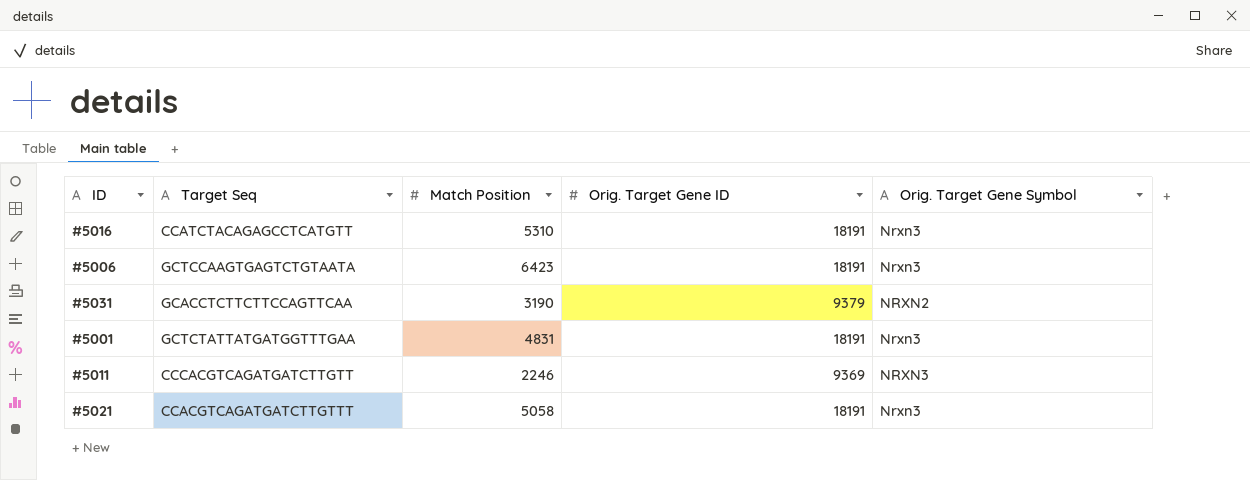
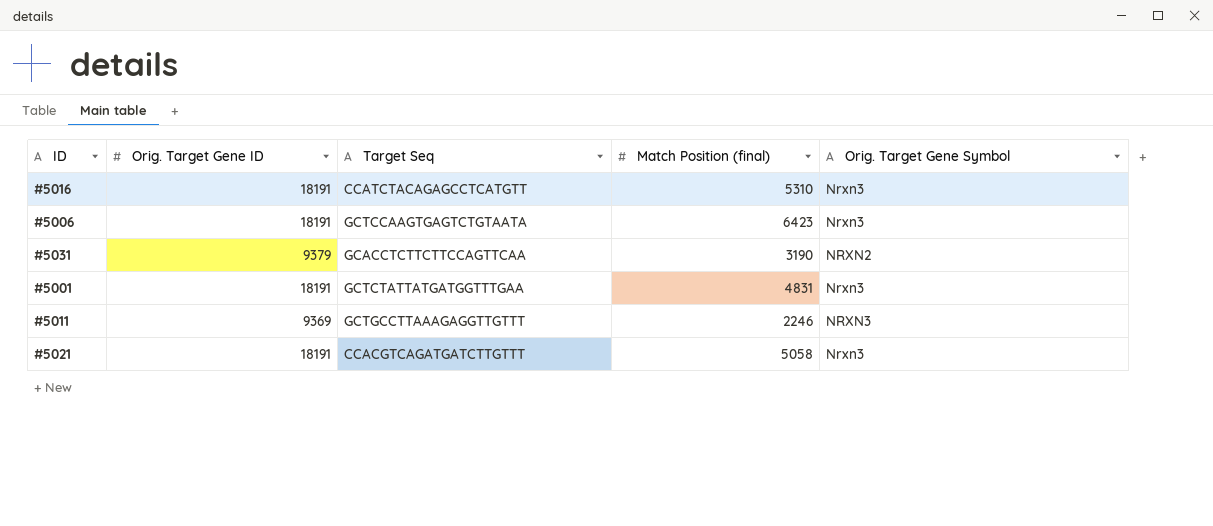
column Orig. Target Gene ID | position: 4 -> 2
column name: Match Position -> Match Position (final)
#5011 | Target Seq: CCCACGTCAGATGATCTTGTT -> GCTGCCTTAAAGAGGTTGTTT

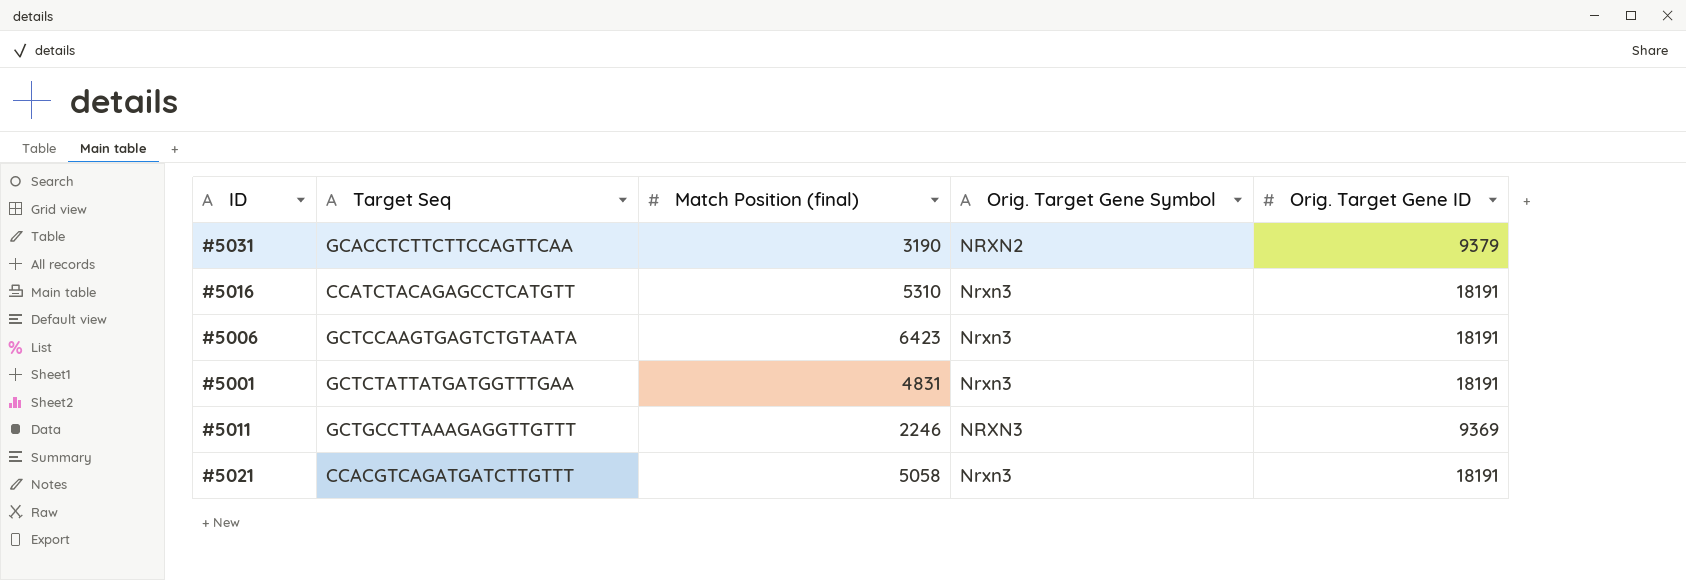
row order: none -> Orig. Target Gene Symbol ascending
column Orig. Target Gene ID | position: 2 -> 5

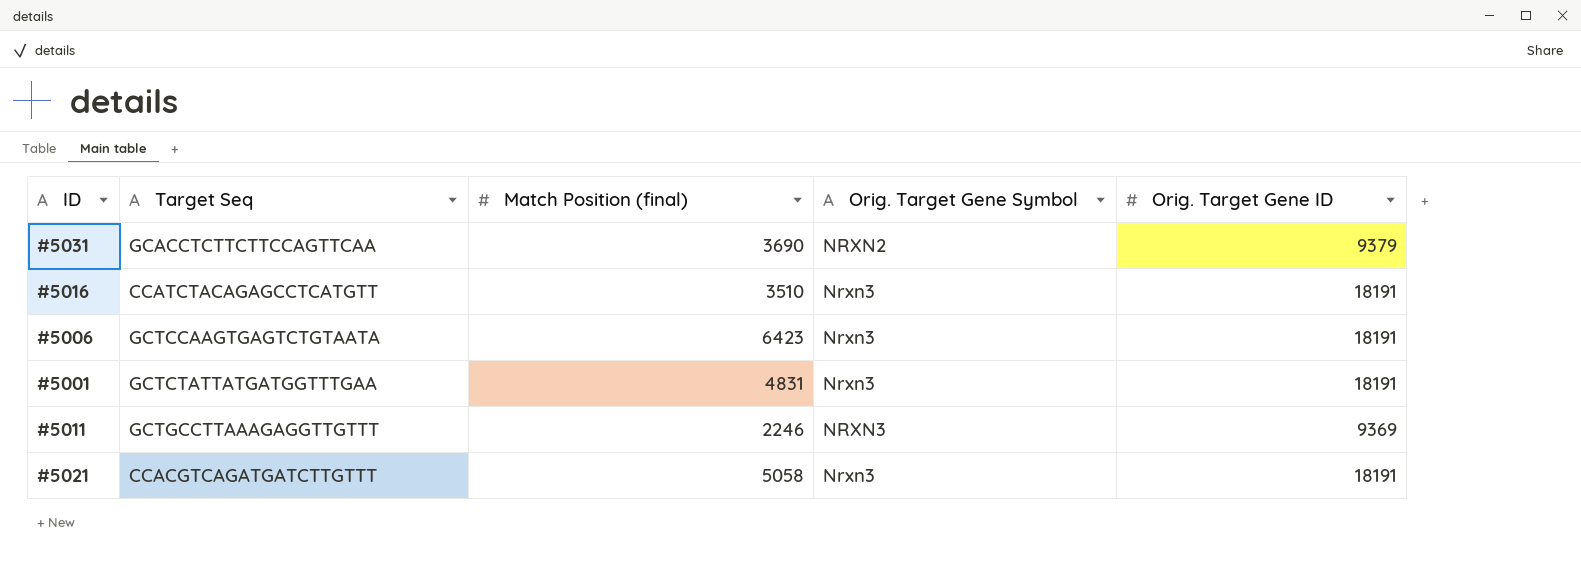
#5031 | Match Position (final): 3190 -> 3690
#5016 | Match Position (final): 5310 -> 3510

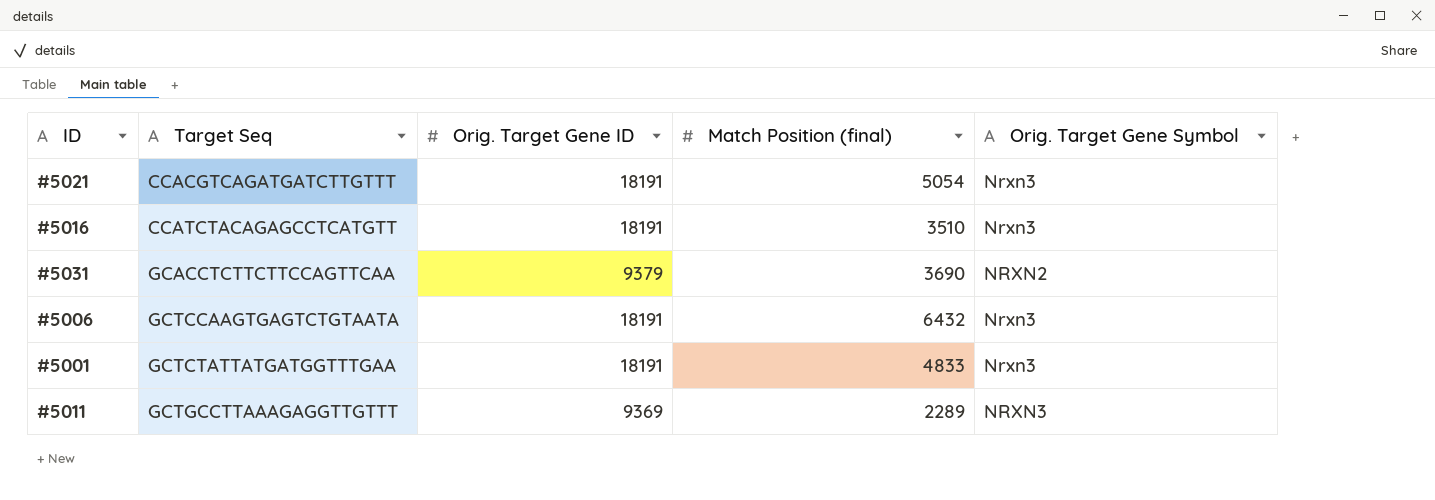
row order: Orig. Target Gene Symbol ascending -> Target Seq ascending
column Orig. Target Gene ID | position: 5 -> 3
#5021 | Match Position (final): 5058 -> 5054
#5006 | Match Position (final): 6423 -> 6432
#5001 | Match Position (final): 4831 -> 4833
#5011 | Match Position (final): 2246 -> 2289

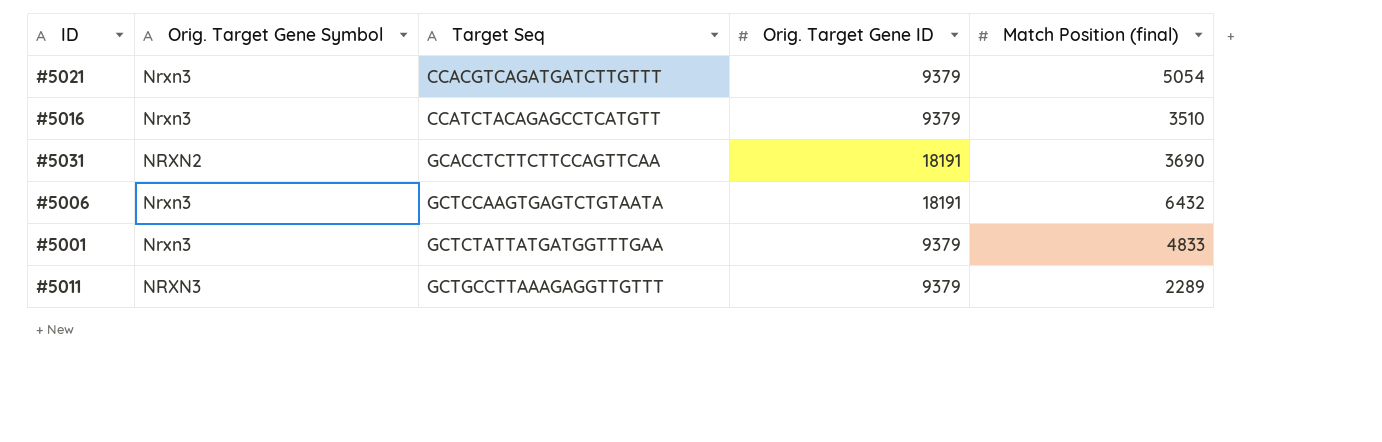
column Orig. Target Gene Symbol | position: 5 -> 2
#5021 | Orig. Target Gene ID: 18191 -> 9379
#5016 | Orig. Target Gene ID: 18191 -> 9379
#5031 | Orig. Target Gene ID: 9379 -> 18191
#5001 | Orig. Target Gene ID: 18191 -> 9379
#5011 | Orig. Target Gene ID: 9369 -> 9379

